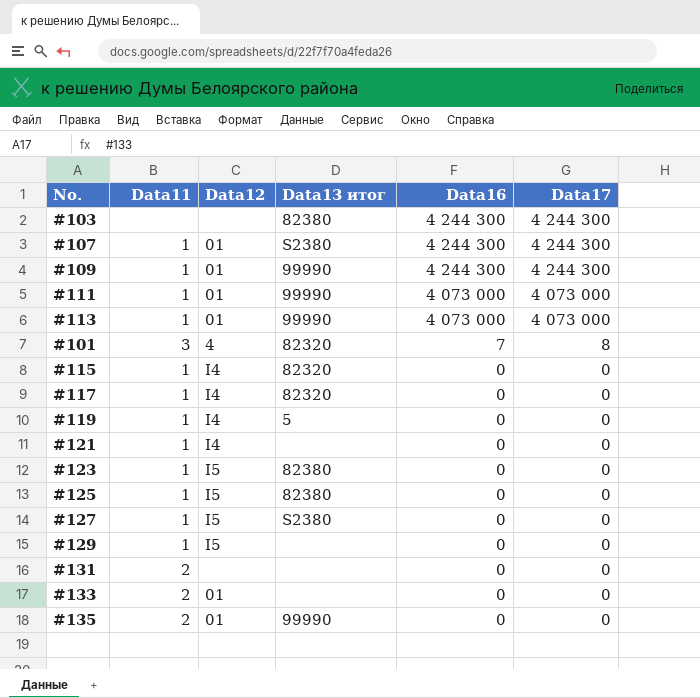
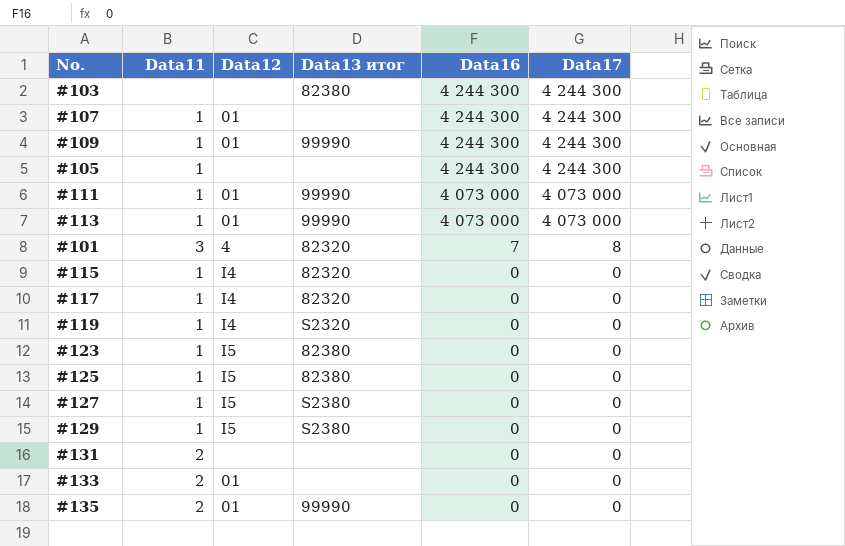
row #121: 1 | I4 | none | 0 | 0 -> none
#107 | Data13 итог: S2380 -> none
row #105: none -> 1 | none | none | 4 244 300 | 4 244 300
#119 | Data13 итог: 5 -> S2320
#129 | Data13 итог: none -> S2380

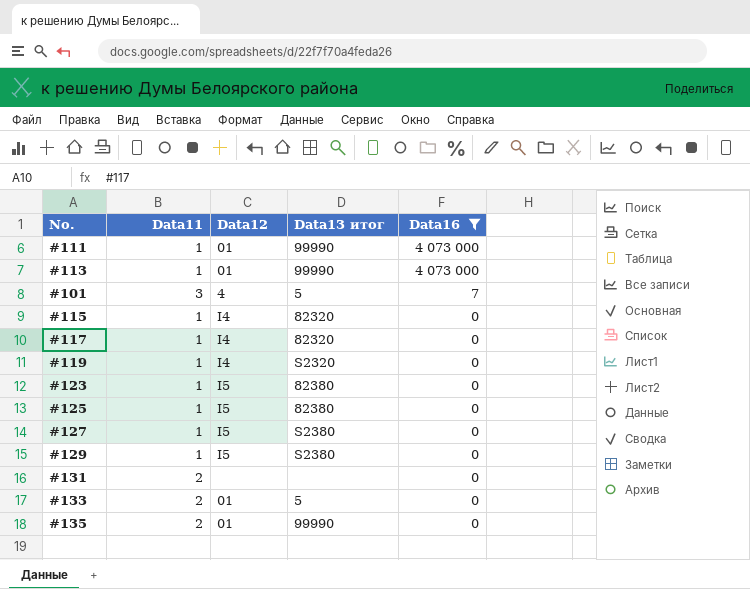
filter: none -> Data16 != 4 244 300
column Data17 | position: 6 -> none
#101 | Data13 итог: 82320 -> 5
#133 | Data13 итог: none -> 5

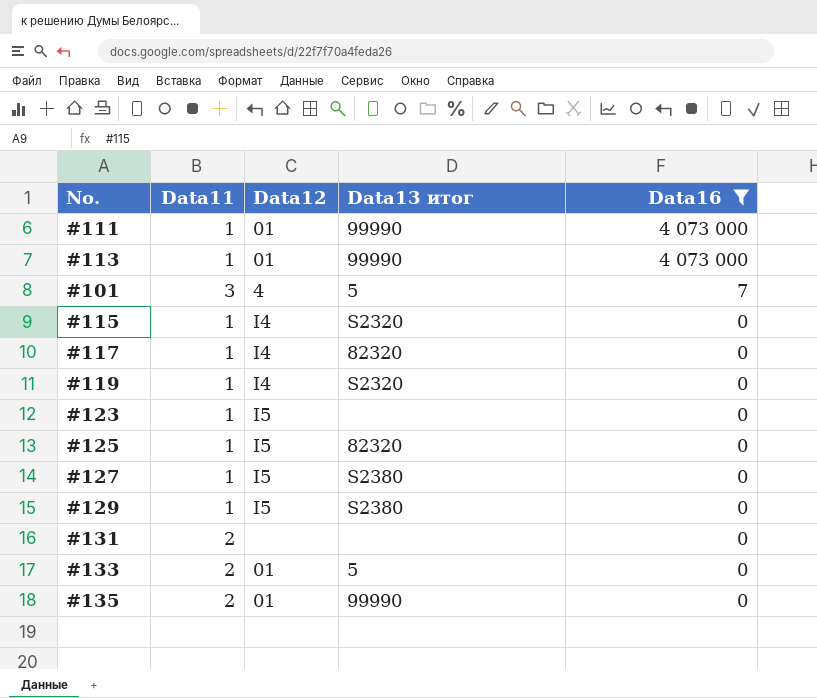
#115 | Data13 итог: 82320 -> S2320
#123 | Data13 итог: 82380 -> none
#125 | Data13 итог: 82380 -> 82320

